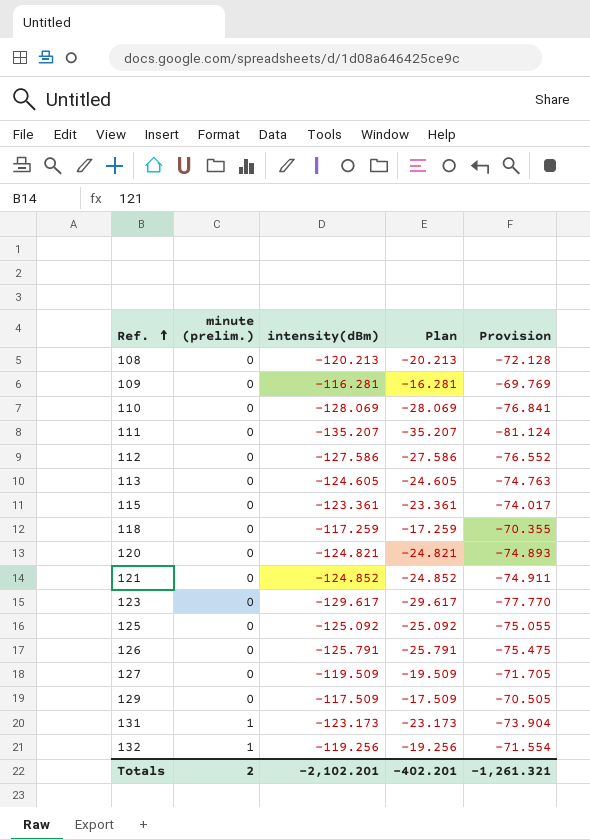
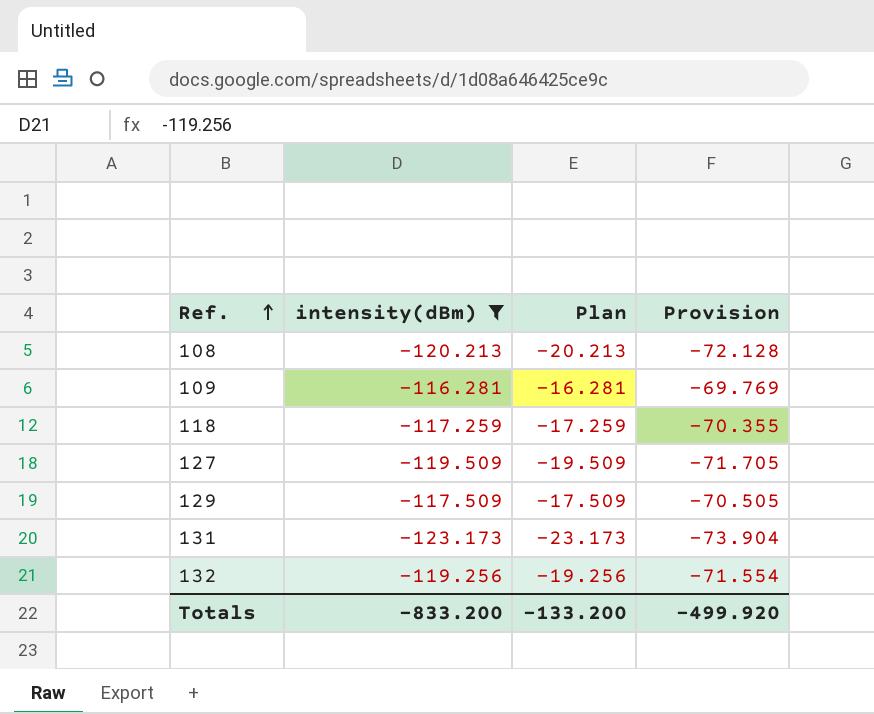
filter: none -> intensity(dBm) >= -123.173
column minute (prelim.) | position: 2 -> none
Totals | intensity(dBm): -2,102.201 -> -833.200
Totals | Plan: -402.201 -> -133.200
Totals | Provision: -1,261.321 -> -499.920

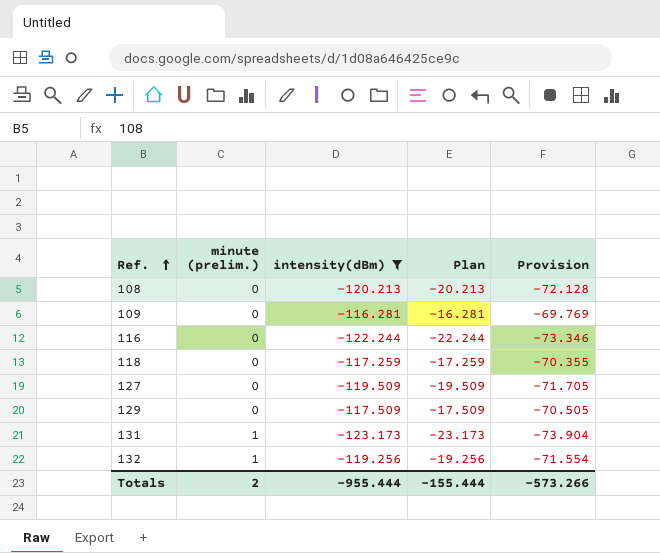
column minute (prelim.) | position: none -> 2
row 116: none -> 0 | -122.244 | -22.244 | -73.346
Totals | intensity(dBm): -833.200 -> -955.444
Totals | Plan: -133.200 -> -155.444
Totals | Provision: -499.920 -> -573.266

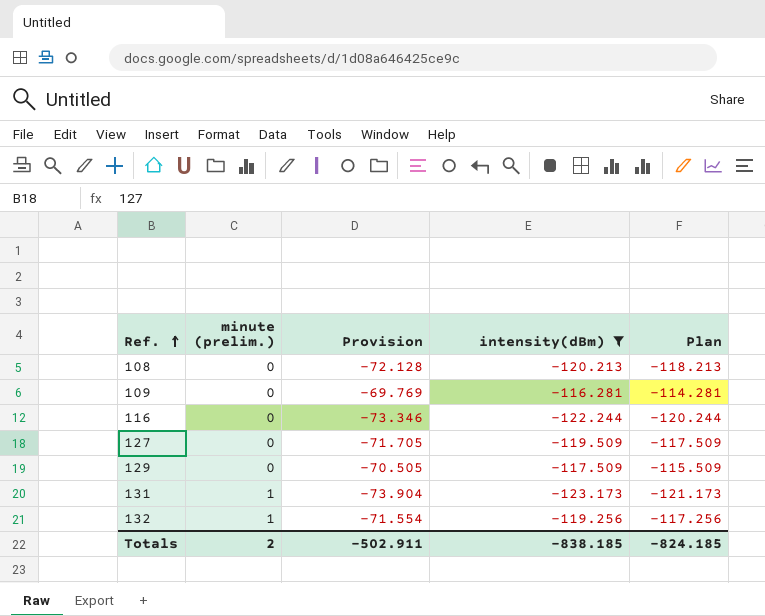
column Provision | position: 5 -> 3
column Plan | formula: [intensity(dBm)] + 100 -> [intensity(dBm)] + 2
row 118: 0 | -117.259 | -17.259 | -70.355 -> none
Totals | Provision: -573.266 -> -502.911
Totals | intensity(dBm): -955.444 -> -838.185
Totals | Plan: -155.444 -> -824.185

